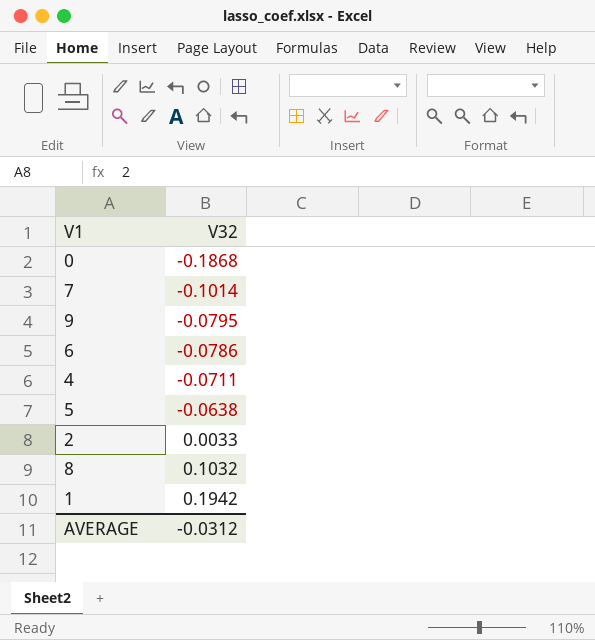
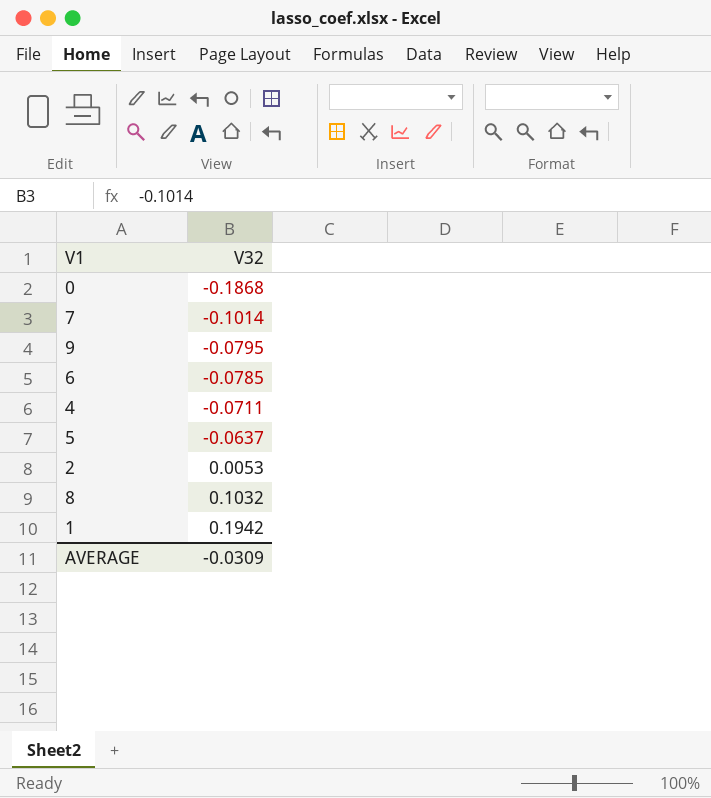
6 | V32: -0.0786 -> -0.0785
5 | V32: -0.0638 -> -0.0637
2 | V32: 0.0033 -> 0.0053
AVERAGE | V32: -0.0312 -> -0.0309

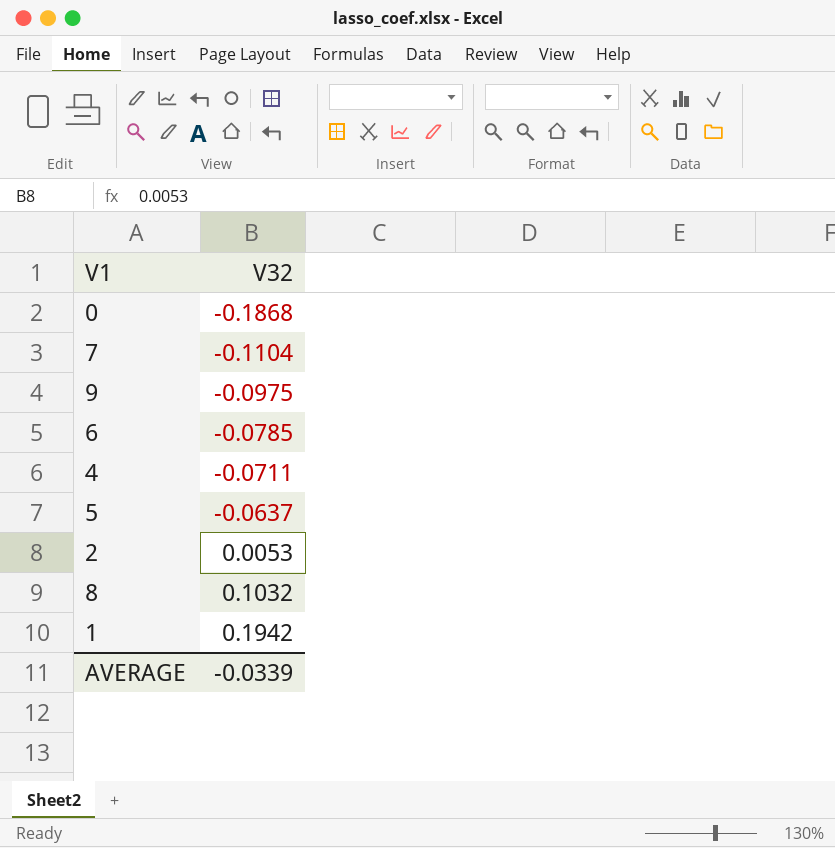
7 | V32: -0.1014 -> -0.1104
9 | V32: -0.0795 -> -0.0975
AVERAGE | V32: -0.0309 -> -0.0339

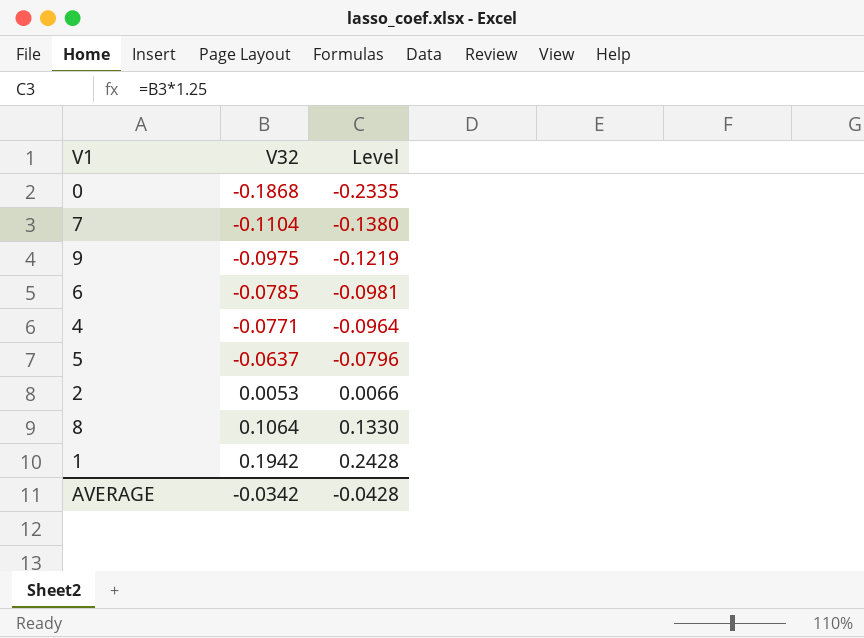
column Level | formula: none -> [V32] * 1.25
4 | V32: -0.0711 -> -0.0771
8 | V32: 0.1032 -> 0.1064
AVERAGE | V32: -0.0339 -> -0.0342

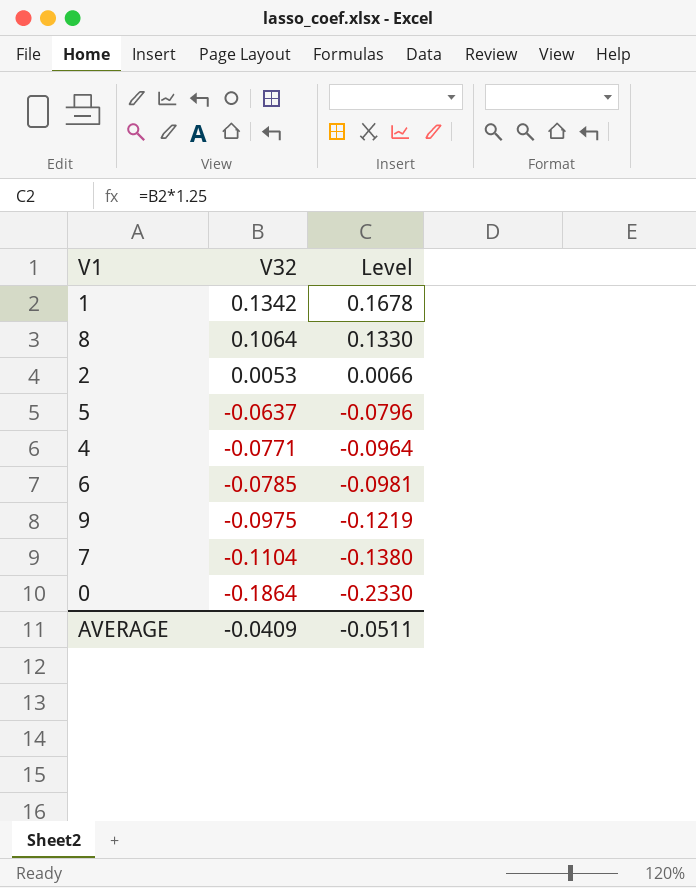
row order: V32 ascending -> V32 descending
1 | V32: 0.1942 -> 0.1342
1 | Level: 0.2428 -> 0.1678
0 | V32: -0.1868 -> -0.1864
0 | Level: -0.2335 -> -0.2330
AVERAGE | V32: -0.0342 -> -0.0409
AVERAGE | Level: -0.0428 -> -0.0511

